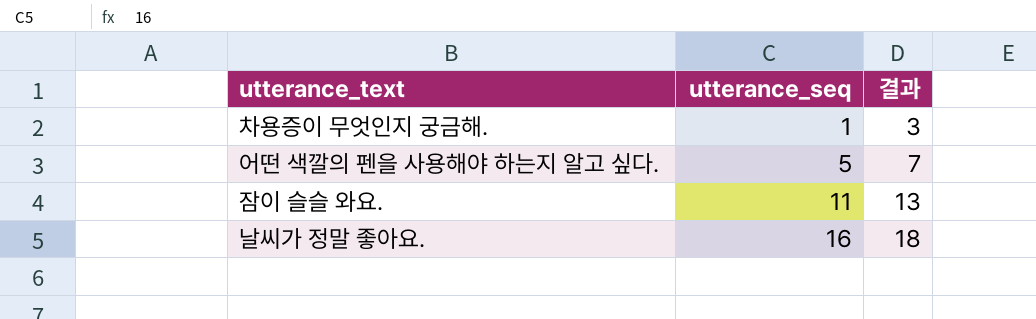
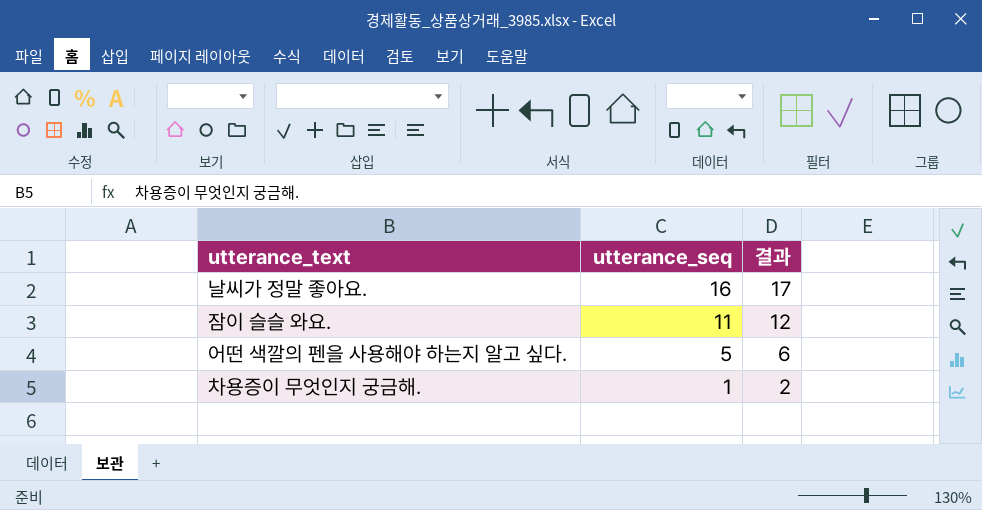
row order: utterance_seq ascending -> utterance_seq descending
column 결과 | formula: [utterance_seq] + 2 -> [utterance_seq] + 1

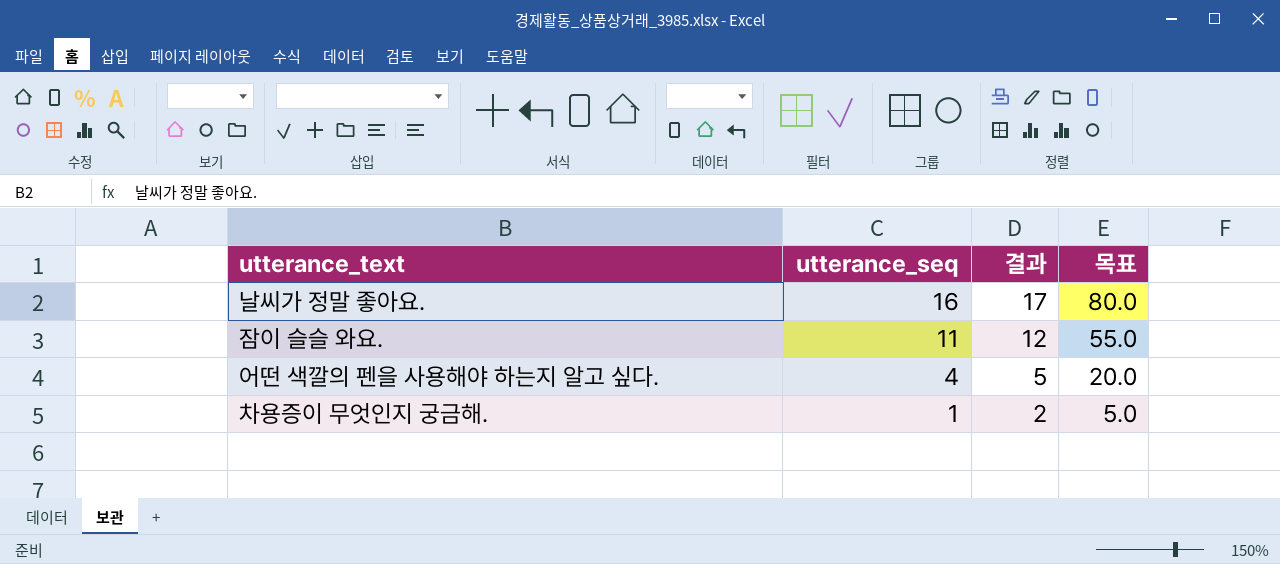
column 목표 | formula: none -> [utterance_seq] * 5
어떤 색깔의 펜을 사용해야 하는지 알고 싶다. | utterance_seq: 5 -> 4
어떤 색깔의 펜을 사용해야 하는지 알고 싶다. | 결과: 6 -> 5

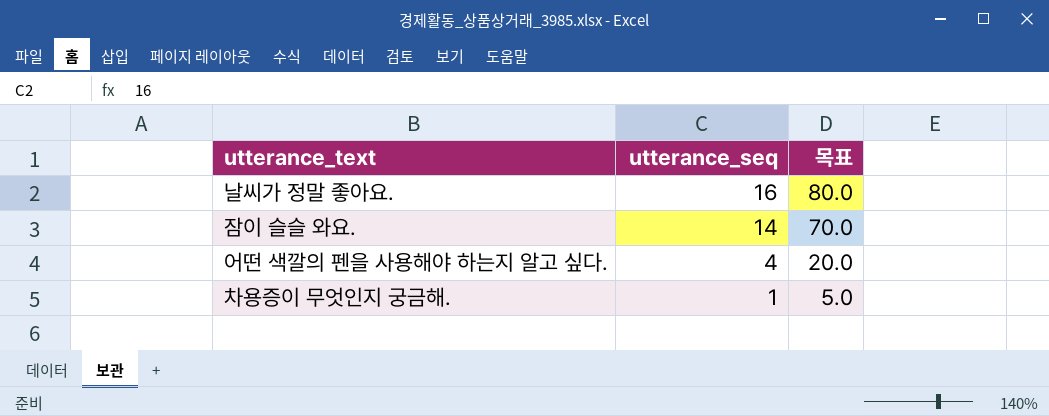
column 결과 | formula: [utterance_seq] + 1 -> none
잠이 슬슬 와요. | utterance_seq: 11 -> 14
잠이 슬슬 와요. | 목표: 55.0 -> 70.0

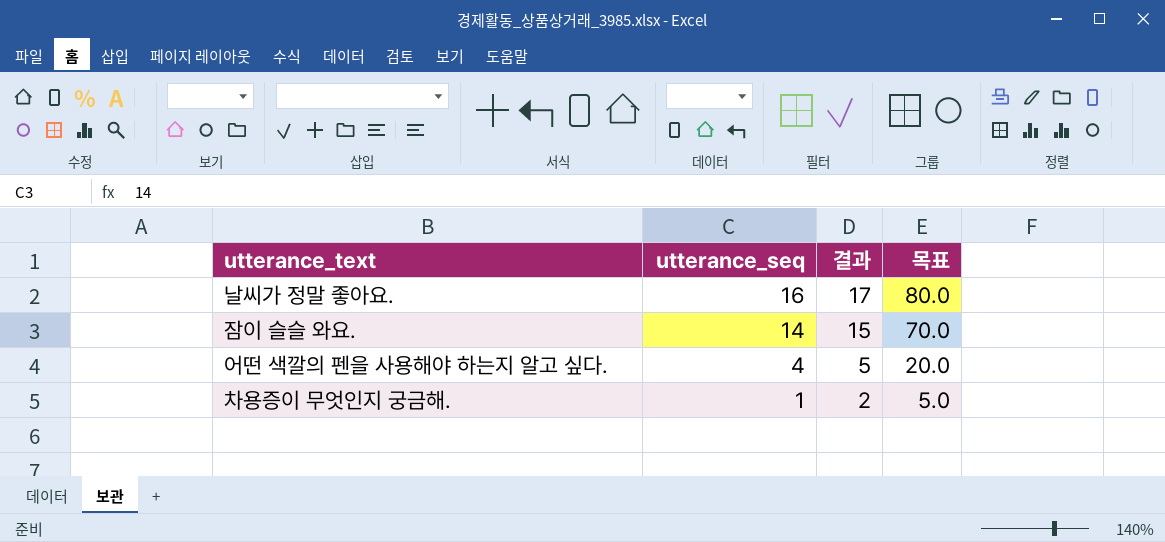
column 결과 | formula: none -> [utterance_seq] + 1

